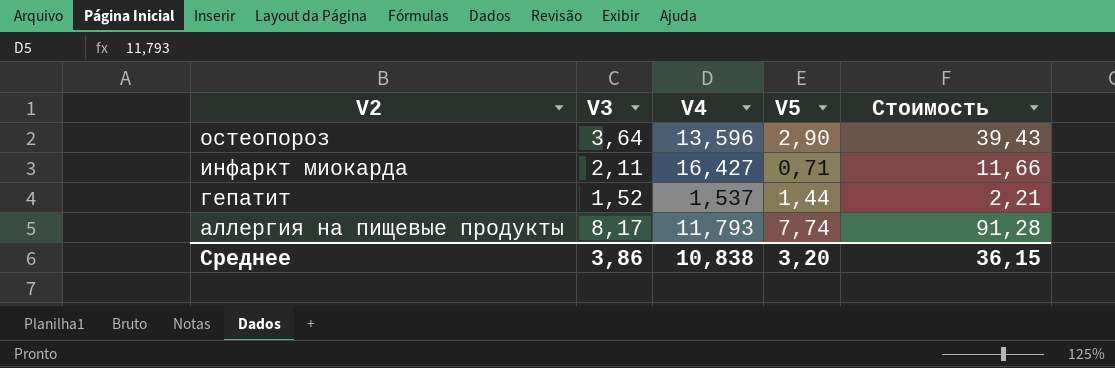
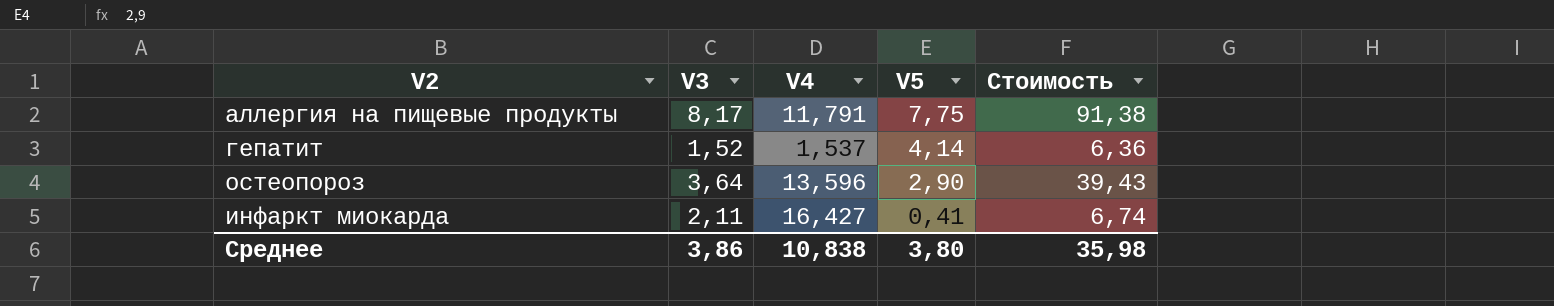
row order: V2 descending -> V5 descending
аллергия на пищевые продукты | V4: 11,793 -> 11,791
аллергия на пищевые продукты | V5: 7,74 -> 7,75
аллергия на пищевые продукты | Стоимость: 91,28 -> 91,38
гепатит | V5: 1,44 -> 4,14
гепатит | Стоимость: 2,21 -> 6,36
инфаркт миокарда | V5: 0,71 -> 0,41
инфаркт миокарда | Стоимость: 11,66 -> 6,74
Среднее | V5: 3,20 -> 3,80
Среднее | Стоимость: 36,15 -> 35,98

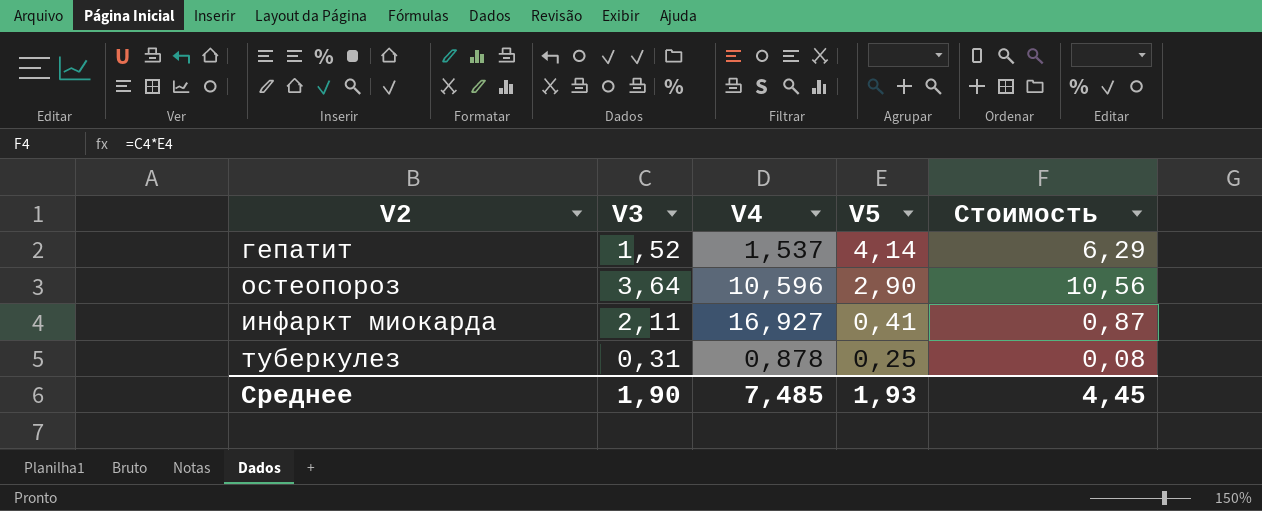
column Стоимость | formula: [V4] * [V5] -> [V3] * [V5]
row аллергия на пищевые продукты: 8,17 | 11,791 | 7,75 | 91,38 -> none
остеопороз | V4: 13,596 -> 10,596
инфаркт миокарда | V4: 16,427 -> 16,927
row туберкулез: none -> 0,31 | 0,878 | 0,25 | 0,08
Среднее | V3: 3,86 -> 1,90
Среднее | V4: 10,838 -> 7,485
Среднее | V5: 3,80 -> 1,93
Среднее | Стоимость: 35,98 -> 4,45

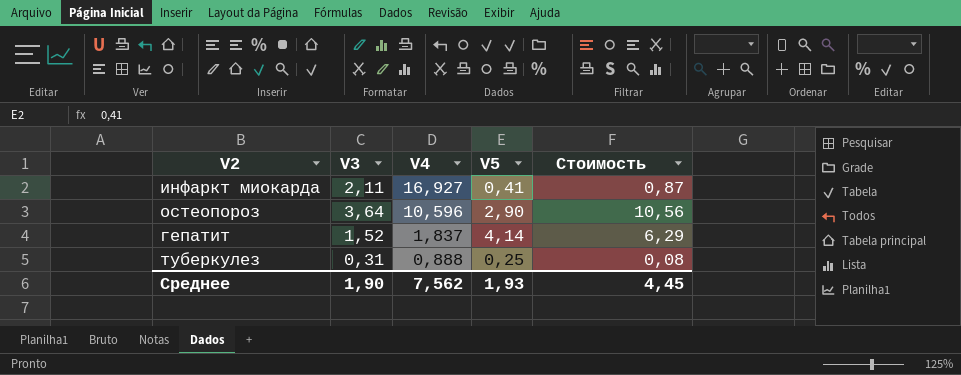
row order: V5 descending -> V4 descending
гепатит | V4: 1,537 -> 1,837
туберкулез | V4: 0,878 -> 0,888
Среднее | V4: 7,485 -> 7,562

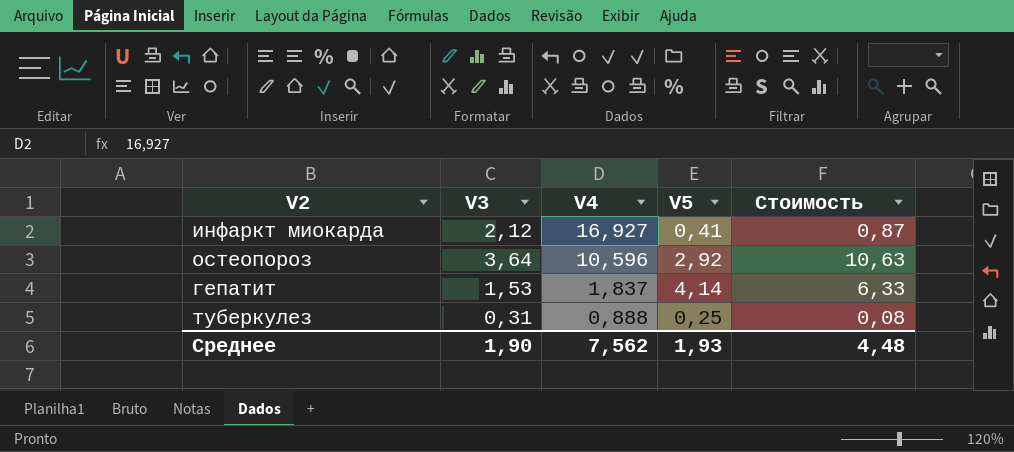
инфаркт миокарда | V3: 2,11 -> 2,12
остеопороз | V5: 2,90 -> 2,92
остеопороз | Стоимость: 10,56 -> 10,63
гепатит | V3: 1,52 -> 1,53
гепатит | Стоимость: 6,29 -> 6,33
Среднее | Стоимость: 4,45 -> 4,48

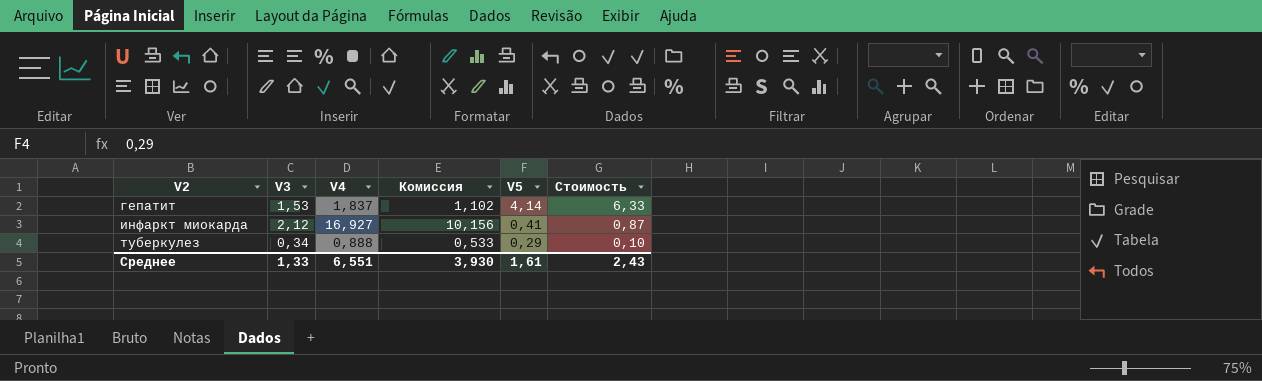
row order: V4 descending -> V2 ascending
column Комиссия | formula: none -> [V4] * 0,6
row остеопороз: 3,64 | 10,596 | 2,92 | 10,63 -> none
туберкулез | V3: 0,31 -> 0,34
туберкулез | V5: 0,25 -> 0,29
туберкулез | Стоимость: 0,08 -> 0,10
Среднее | V3: 1,90 -> 1,33
Среднее | V4: 7,562 -> 6,551
Среднее | V5: 1,93 -> 1,61
Среднее | Стоимость: 4,48 -> 2,43

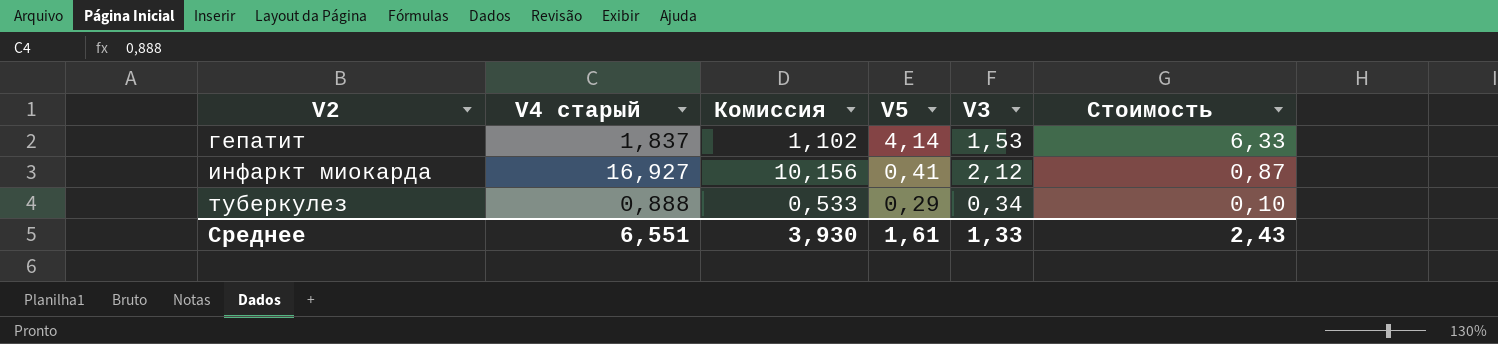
column name: V4 -> V4 старый
column V3 | position: 2 -> 5

